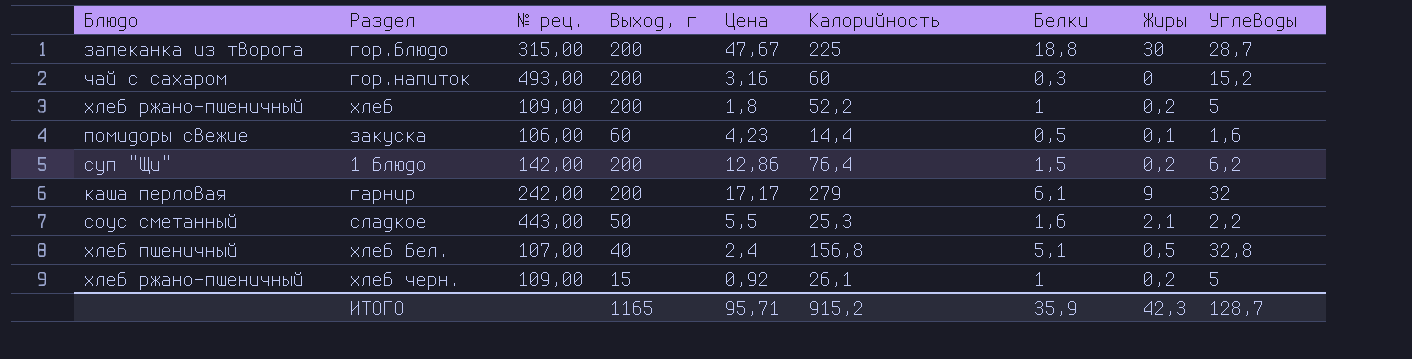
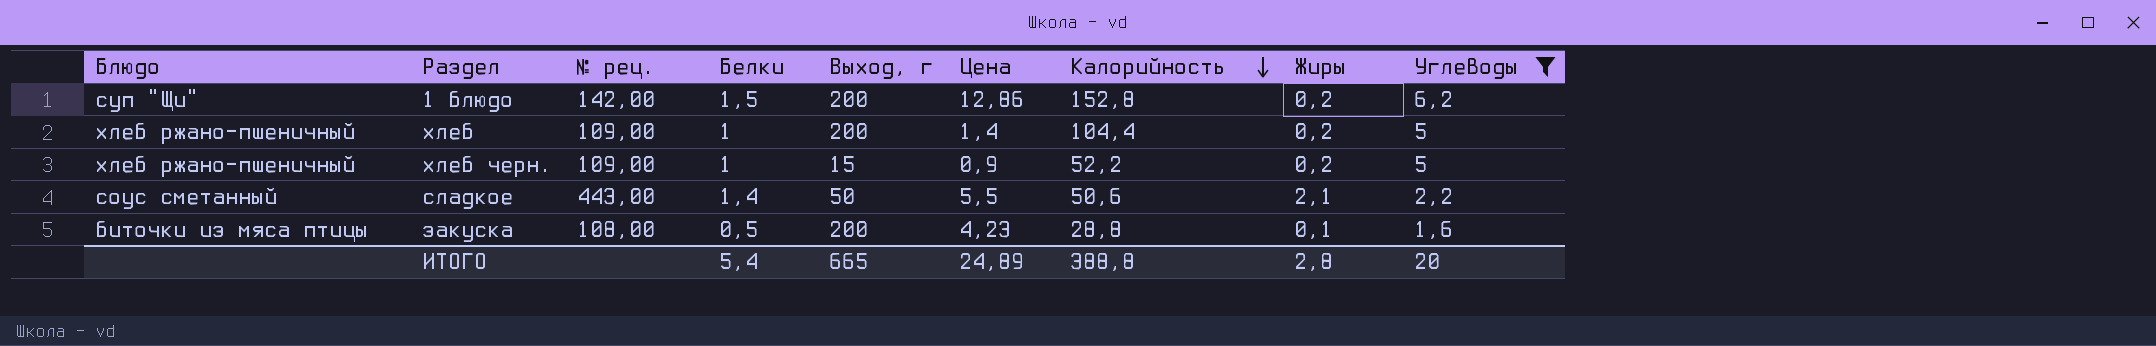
filter: none -> Углеводы <= 6,2
row order: none -> Калорийность descending
column Белки | position: 7 -> 4
1 блюдо | Калорийность: 76,4 -> 152,8
хлеб | Цена: 1,8 -> 1,4
хлеб | Калорийность: 52,2 -> 104,4
хлеб черн. | Цена: 0,92 -> 0,9
хлеб черн. | Калорийность: 26,1 -> 52,2
сладкое | Белки: 1,6 -> 1,4
сладкое | Калорийность: 25,3 -> 50,6
закуска | Блюдо: помидоры свежие -> биточки из мяса птицы
закуска | № рец.: 106,00 -> 108,00
закуска | Выход, г: 60 -> 200
закуска | Калорийность: 14,4 -> 28,8
ИТОГО | Белки: 35,9 -> 5,4
ИТОГО | Выход, г: 1165 -> 665
ИТОГО | Цена: 95,71 -> 24,89
ИТОГО | Калорийность: 915,2 -> 388,8
ИТОГО | Жиры: 42,3 -> 2,8
ИТОГО | Углеводы: 128,7 -> 20

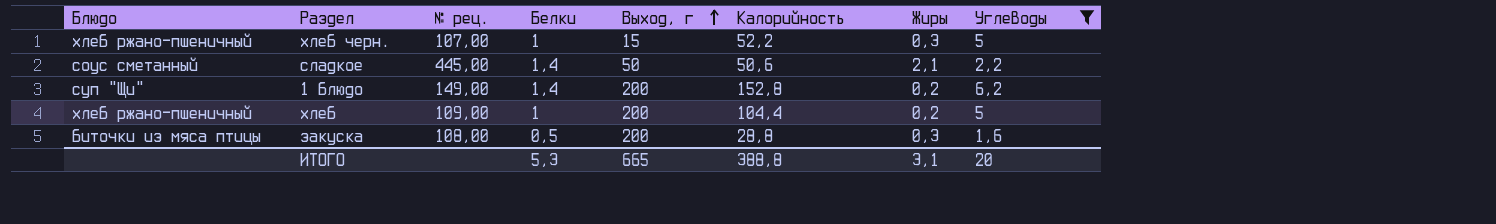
row order: Калорийность descending -> Выход, г ascending
column Цена | position: 6 -> none
хлеб черн. | № рец.: 109,00 -> 107,00
хлеб черн. | Жиры: 0,2 -> 0,3
сладкое | № рец.: 443,00 -> 445,00
1 блюдо | № рец.: 142,00 -> 149,00
1 блюдо | Белки: 1,5 -> 1,4
закуска | Жиры: 0,1 -> 0,3
ИТОГО | Белки: 5,4 -> 5,3
ИТОГО | Жиры: 2,8 -> 3,1

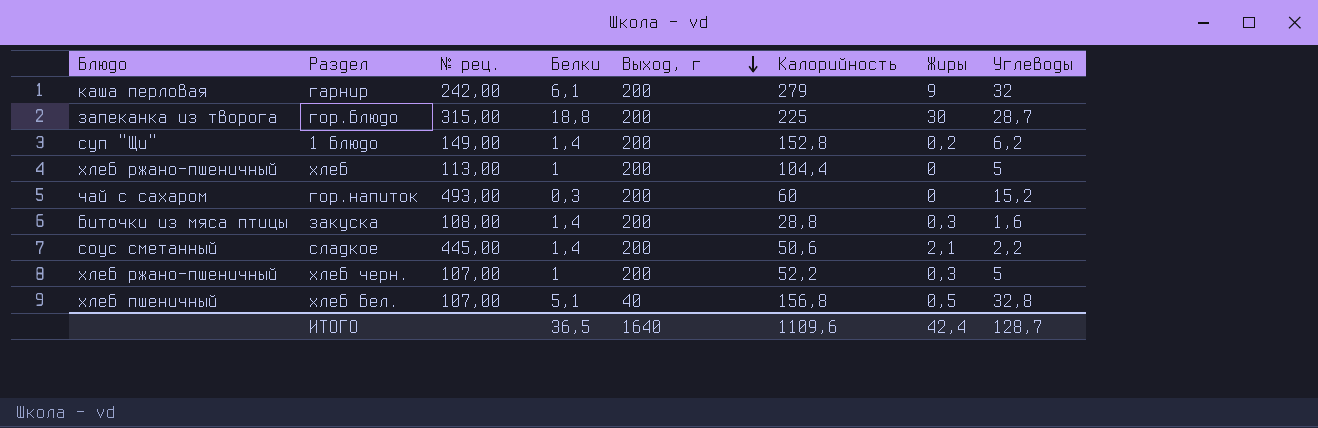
filter: Углеводы <= 6,2 -> none
row order: Выход, г ascending -> Выход, г descending
хлеб | № рец.: 109,00 -> 113,00
хлеб | Жиры: 0,2 -> 0
закуска | Белки: 0,5 -> 1,4
сладкое | Выход, г: 50 -> 200
хлеб черн. | Выход, г: 15 -> 200
ИТОГО | Белки: 5,3 -> 36,5
ИТОГО | Выход, г: 665 -> 1640
ИТОГО | Калорийность: 388,8 -> 1109,6
ИТОГО | Жиры: 3,1 -> 42,4
ИТОГО | Углеводы: 20 -> 128,7

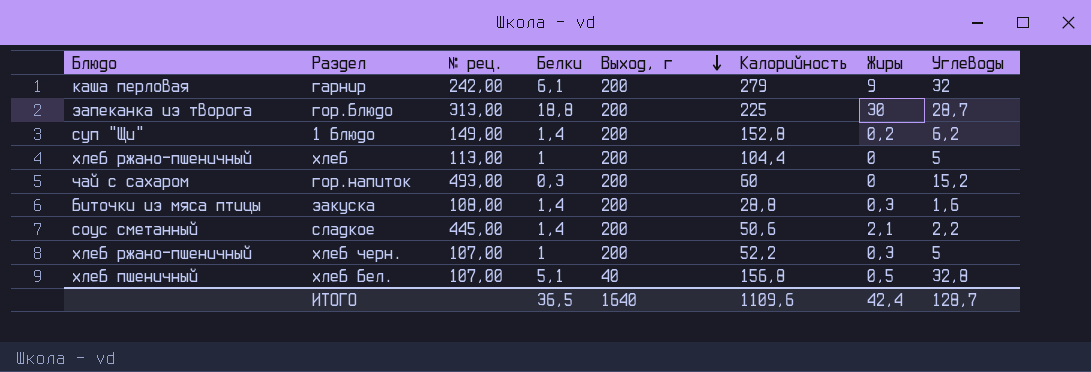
гор.блюдо | № рец.: 315,00 -> 313,00

